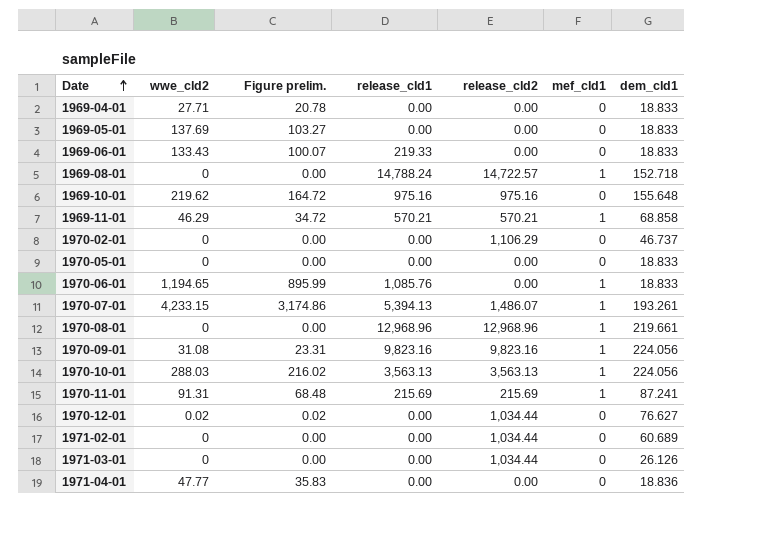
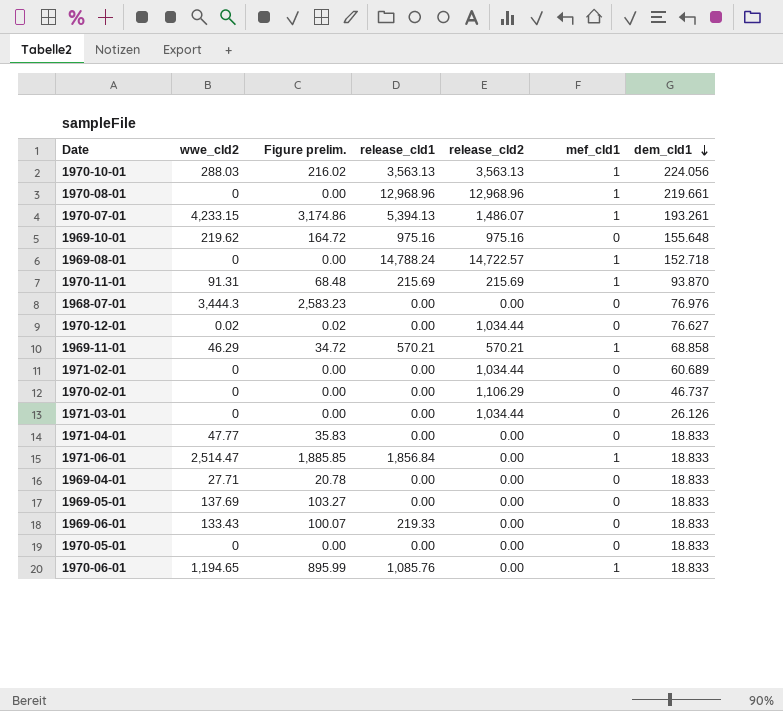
row order: Date ascending -> dem_cld1 descending
row 1970-09-01: 31.08 | 23.31 | 9,823.16 | 9,823.16 | 1 | 224.056 -> none
1970-11-01 | dem_cld1: 87.241 -> 93.870
row 1968-07-01: none -> 3,444.3 | 2,583.23 | 0.00 | 0.00 | 0 | 76.976
1971-04-01 | dem_cld1: 18.836 -> 18.833
row 1971-06-01: none -> 2,514.47 | 1,885.85 | 1,856.84 | 0.00 | 1 | 18.833

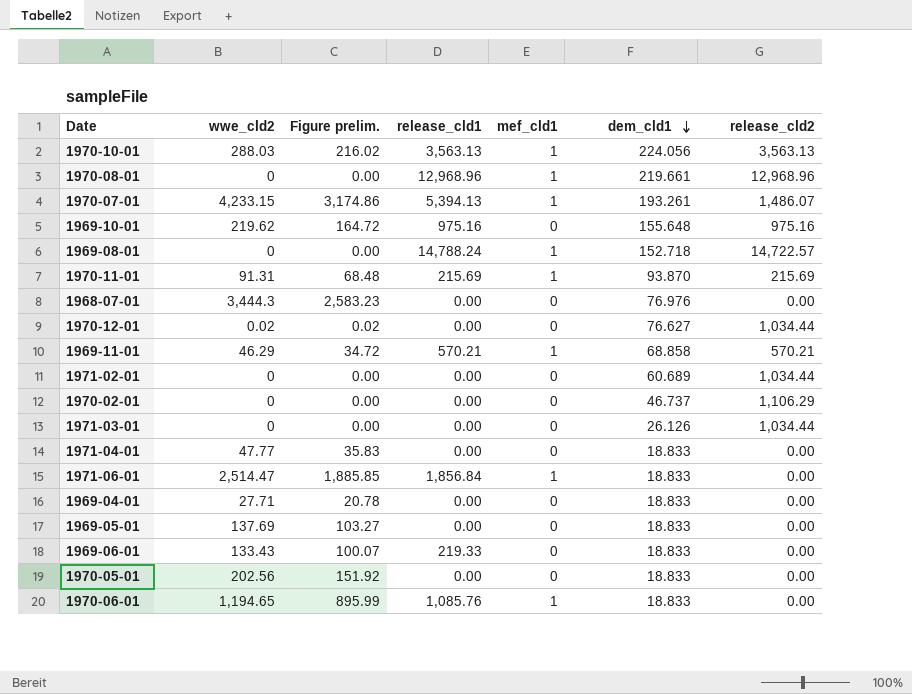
column release_cld2 | position: 5 -> 7
1970-05-01 | wwe_cld2: 0 -> 202.56
1970-05-01 | Figure prelim.: 0.00 -> 151.92

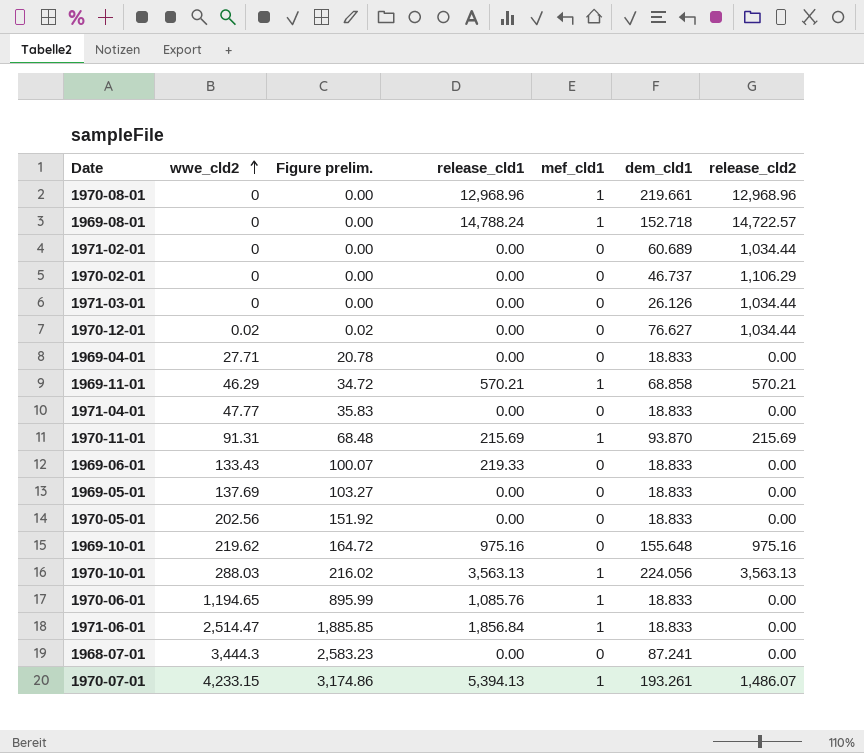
row order: dem_cld1 descending -> wwe_cld2 ascending
1968-07-01 | dem_cld1: 76.976 -> 87.241

